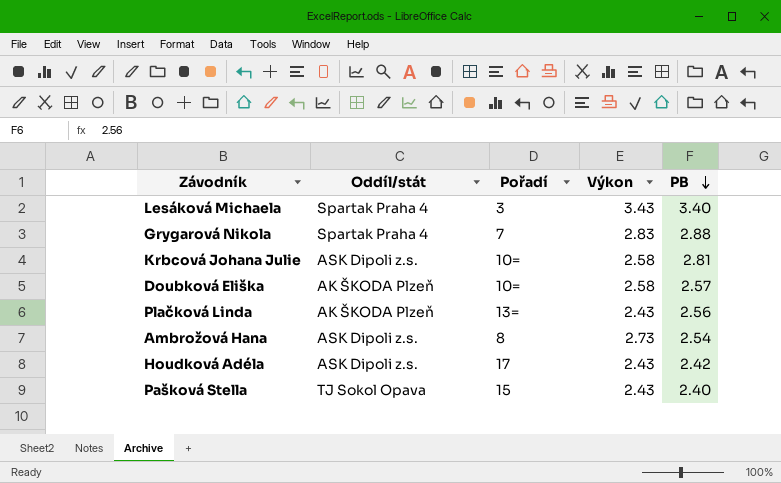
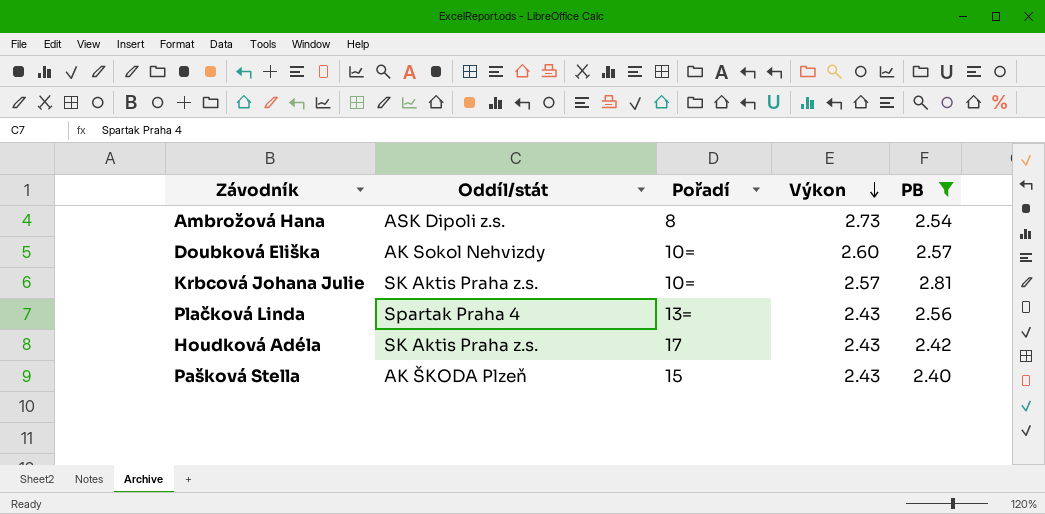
filter: none -> PB <= 2.81
row order: PB descending -> Výkon descending
Doubková Eliška | Oddíl/stát: AK ŠKODA Plzeň -> AK Sokol Nehvizdy
Doubková Eliška | Výkon: 2.58 -> 2.60
Krbcová Johana Julie | Oddíl/stát: ASK Dipoli z.s. -> SK Aktis Praha z.s.
Krbcová Johana Julie | Výkon: 2.58 -> 2.57
Plačková Linda | Oddíl/stát: AK ŠKODA Plzeň -> Spartak Praha 4
Houdková Adéla | Oddíl/stát: ASK Dipoli z.s. -> SK Aktis Praha z.s.
Pašková Stella | Oddíl/stát: TJ Sokol Opava -> AK ŠKODA Plzeň

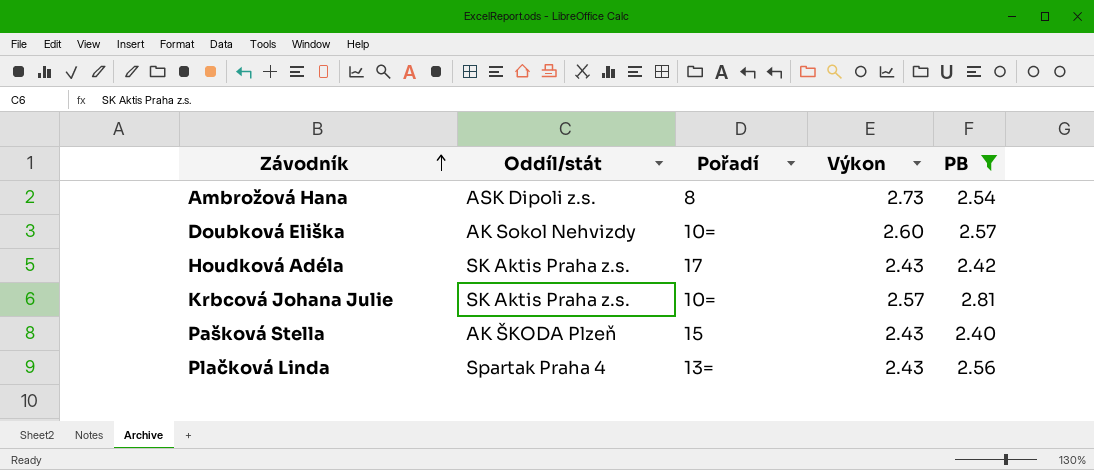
row order: Výkon descending -> Závodník ascending

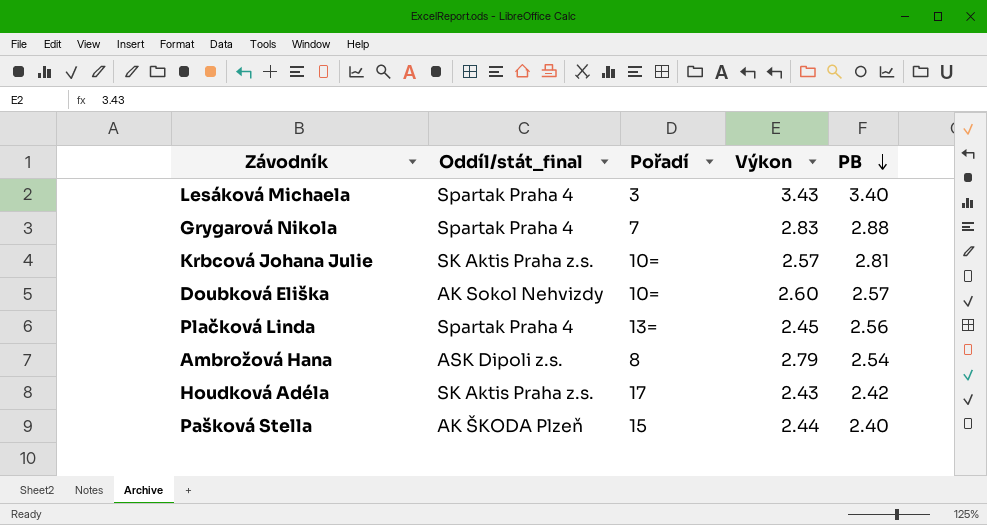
filter: PB <= 2.81 -> none
row order: Závodník ascending -> PB descending
column name: Oddíl/stát -> Oddíl/stát_final
Plačková Linda | Výkon: 2.43 -> 2.45
Ambrožová Hana | Výkon: 2.73 -> 2.79
Pašková Stella | Výkon: 2.43 -> 2.44

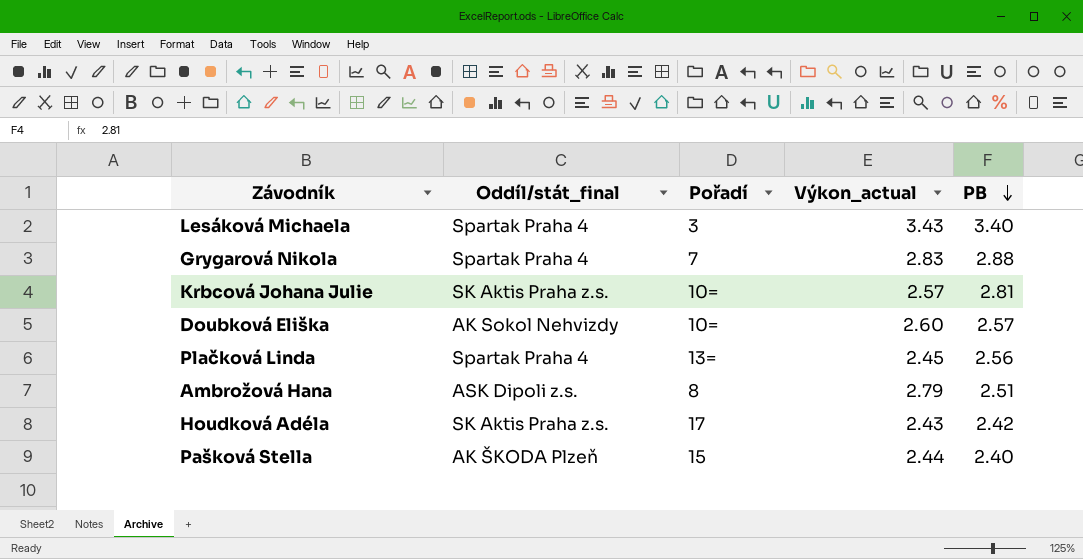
column name: Výkon -> Výkon_actual
Ambrožová Hana | PB: 2.54 -> 2.51

